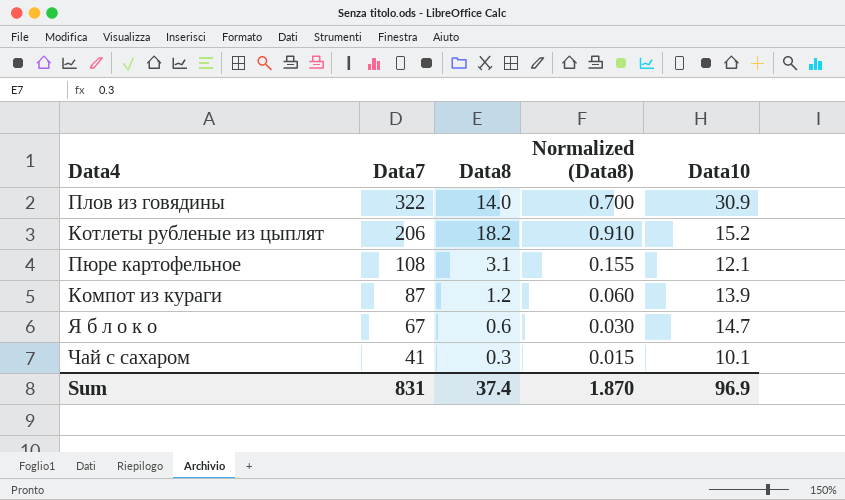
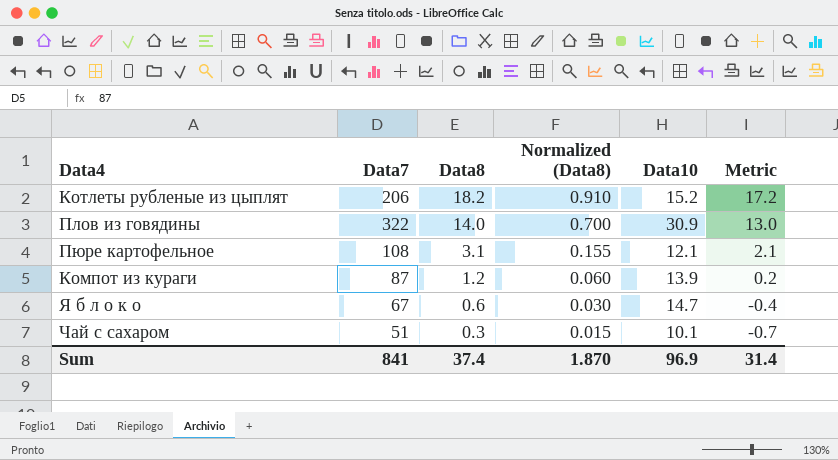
row order: Data7 descending -> Data8 descending
column Metric | formula: none -> [Data8] - 1
Чай с сахаром | Data7: 41 -> 51
Sum | Data7: 831 -> 841

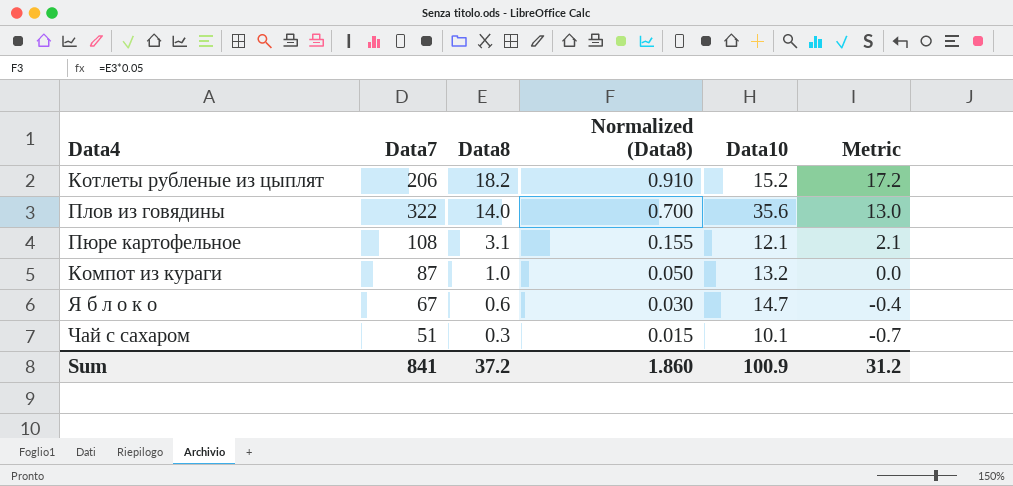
Плов из говядины | Data10: 30.9 -> 35.6
Компот из кураги | Data8: 1.2 -> 1.0
Компот из кураги | Normalized (Data8): 0.060 -> 0.050
Компот из кураги | Data10: 13.9 -> 13.2
Компот из кураги | Metric: 0.2 -> 0.0
Sum | Data8: 37.4 -> 37.2
Sum | Normalized (Data8): 1.870 -> 1.860
Sum | Data10: 96.9 -> 100.9
Sum | Metric: 31.4 -> 31.2

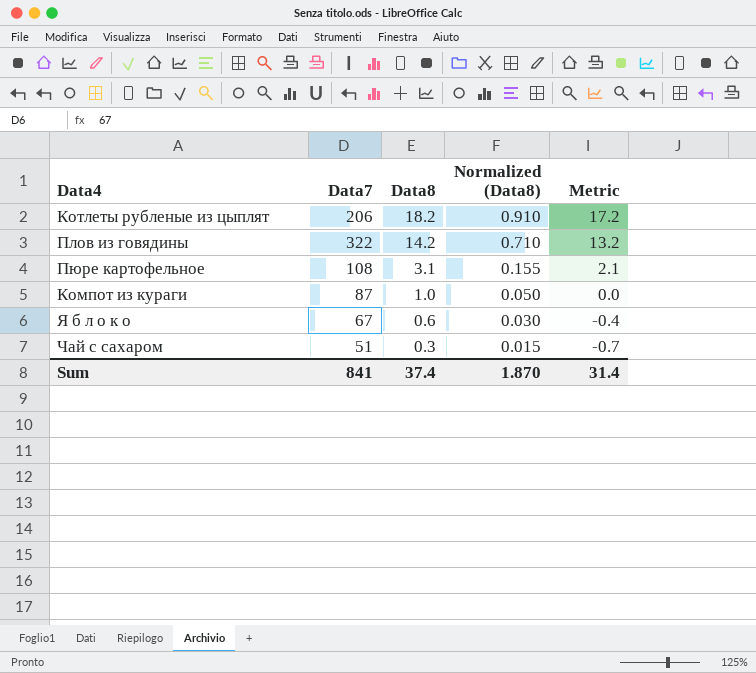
column Data10 | position: 5 -> none
Плов из говядины | Data8: 14.0 -> 14.2
Плов из говядины | Normalized (Data8): 0.700 -> 0.710
Плов из говядины | Metric: 13.0 -> 13.2
Sum | Data8: 37.2 -> 37.4
Sum | Normalized (Data8): 1.860 -> 1.870
Sum | Metric: 31.2 -> 31.4

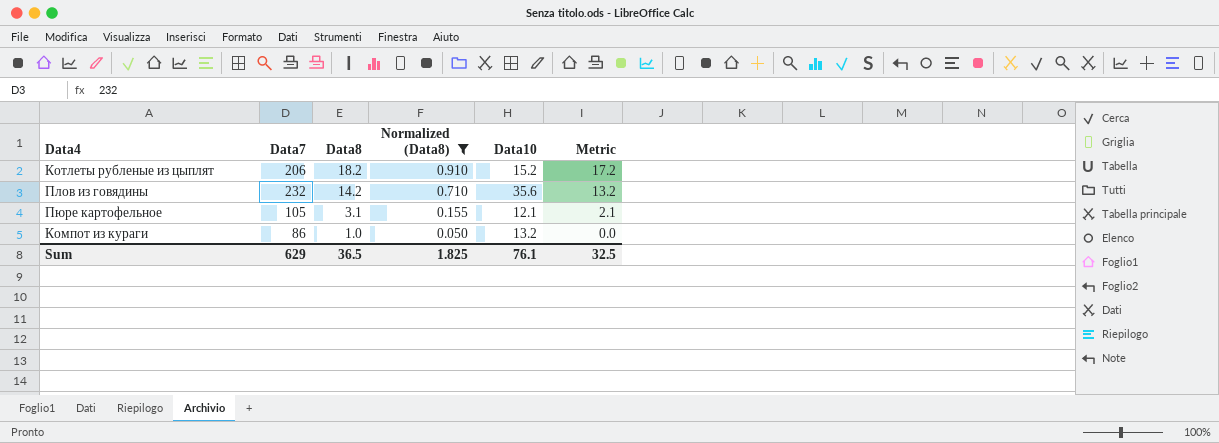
filter: none -> Normalized (Data8) >= 0.050
column Data10 | position: none -> 5
Плов из говядины | Data7: 322 -> 232
Пюре картофельное | Data7: 108 -> 105
Компот из кураги | Data7: 87 -> 86
Sum | Data7: 841 -> 629
Sum | Data8: 37.4 -> 36.5
Sum | Normalized (Data8): 1.870 -> 1.825
Sum | Metric: 31.4 -> 32.5

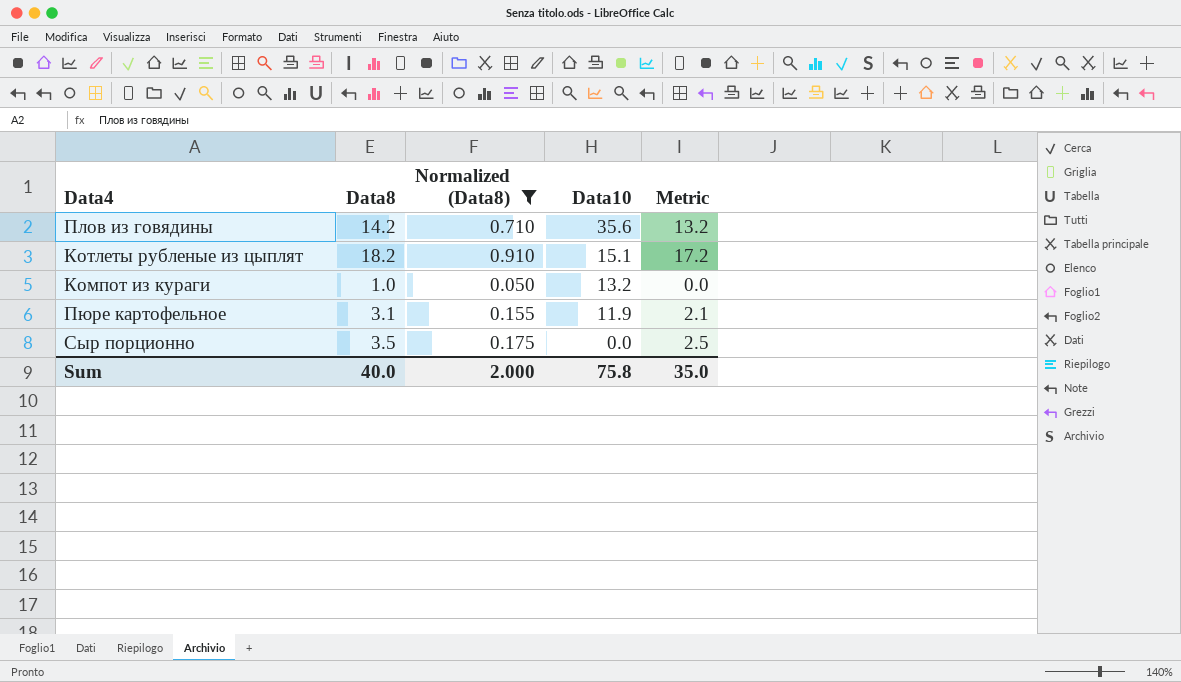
row order: Data8 descending -> Data10 descending
column Data7 | position: 2 -> none
Котлеты рубленые из цыплят | Data10: 15.2 -> 15.1
Пюре картофельное | Data10: 12.1 -> 11.9
row Сыр порционно: none -> 3.5 | 0.175 | 0.0 | 2.5
Sum | Data8: 36.5 -> 40.0
Sum | Normalized (Data8): 1.825 -> 2.000
Sum | Data10: 76.1 -> 75.8
Sum | Metric: 32.5 -> 35.0

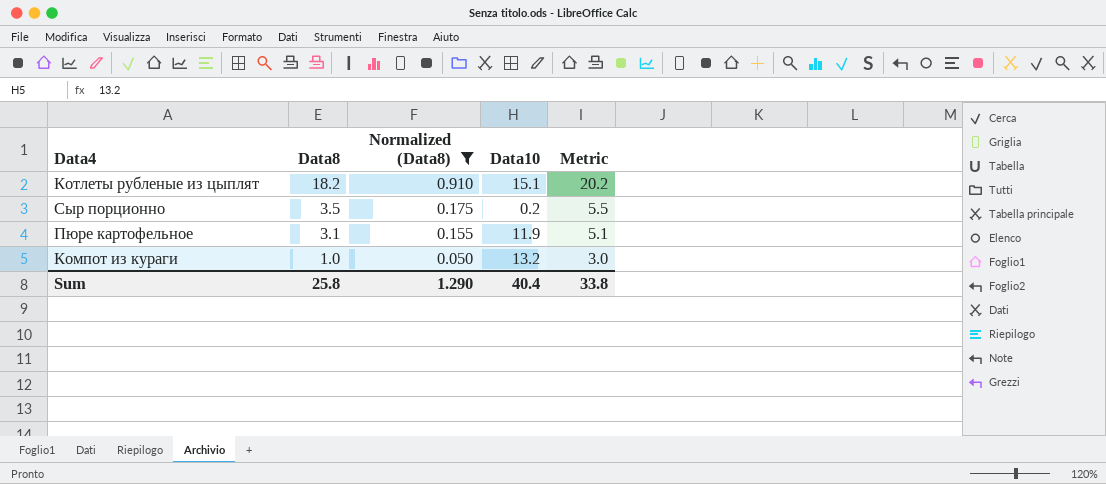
row order: Data10 descending -> Data8 descending
column Metric | formula: [Data8] - 1 -> [Data8] + 2
row Плов из говядины: 14.2 | 0.710 | 35.6 | 13.2 -> none
Сыр порционно | Data10: 0.0 -> 0.2
Sum | Data8: 40.0 -> 25.8
Sum | Normalized (Data8): 2.000 -> 1.290
Sum | Data10: 75.8 -> 40.4
Sum | Metric: 35.0 -> 33.8

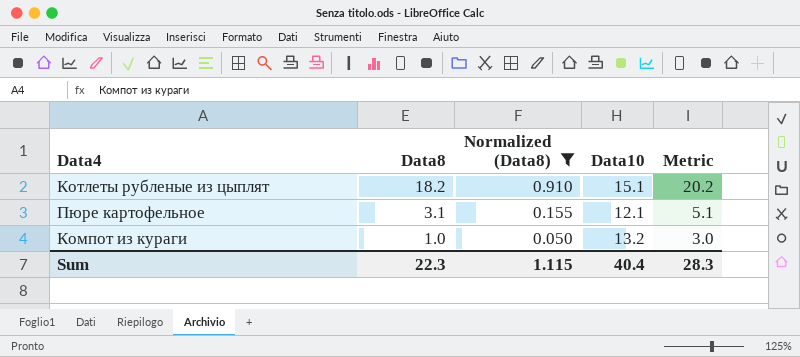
row Сыр порционно: 3.5 | 0.175 | 0.2 | 5.5 -> none
Пюре картофельное | Data10: 11.9 -> 12.1
Sum | Data8: 25.8 -> 22.3
Sum | Normalized (Data8): 1.290 -> 1.115
Sum | Metric: 33.8 -> 28.3

